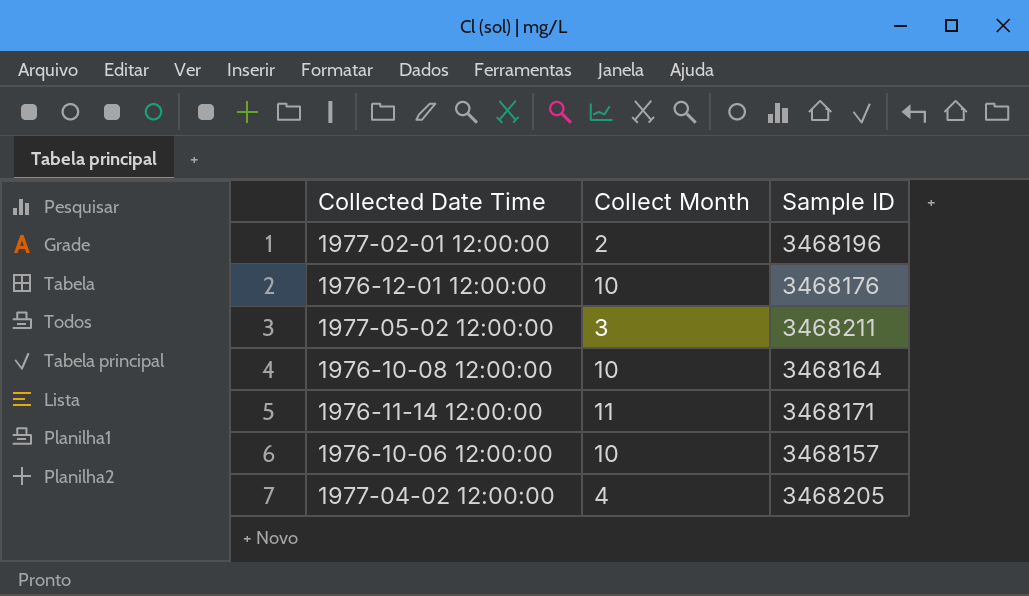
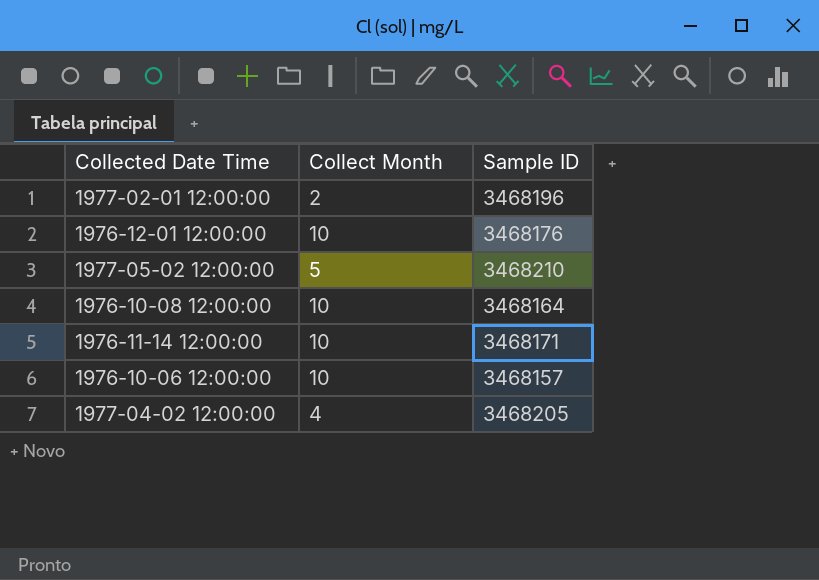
1977-05-02 12:00:00 | Collect Month: 3 -> 5
1977-05-02 12:00:00 | Sample ID: 3468211 -> 3468210
1976-11-14 12:00:00 | Collect Month: 11 -> 10

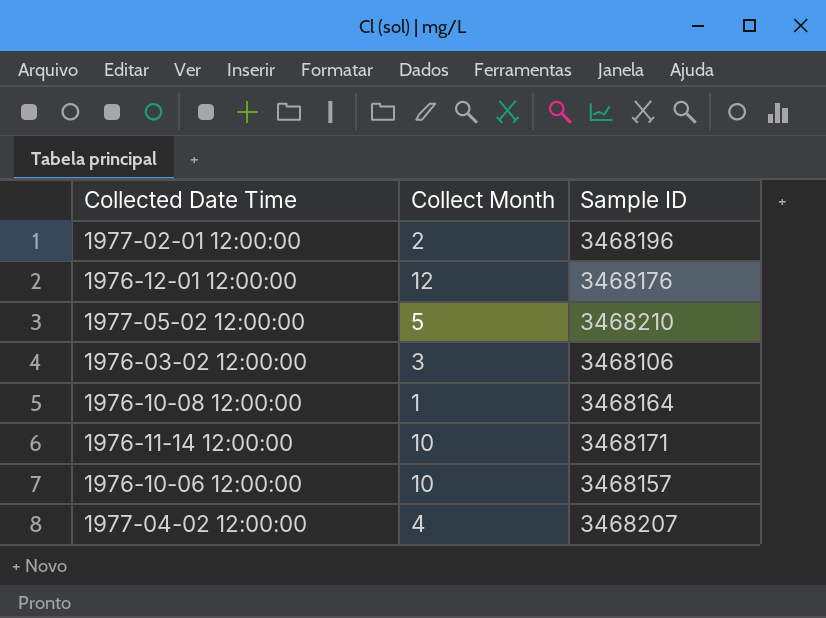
1976-12-01 12:00:00 | Collect Month: 10 -> 12
row 1976-03-02 12:00:00: none -> 3 | 3468106
1976-10-08 12:00:00 | Collect Month: 10 -> 1
1977-04-02 12:00:00 | Sample ID: 3468205 -> 3468207

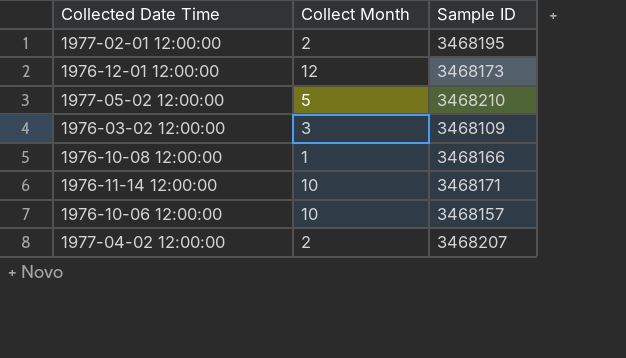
1977-02-01 12:00:00 | Sample ID: 3468196 -> 3468195
1976-12-01 12:00:00 | Sample ID: 3468176 -> 3468173
1976-03-02 12:00:00 | Sample ID: 3468106 -> 3468109
1976-10-08 12:00:00 | Sample ID: 3468164 -> 3468166
1977-04-02 12:00:00 | Collect Month: 4 -> 2

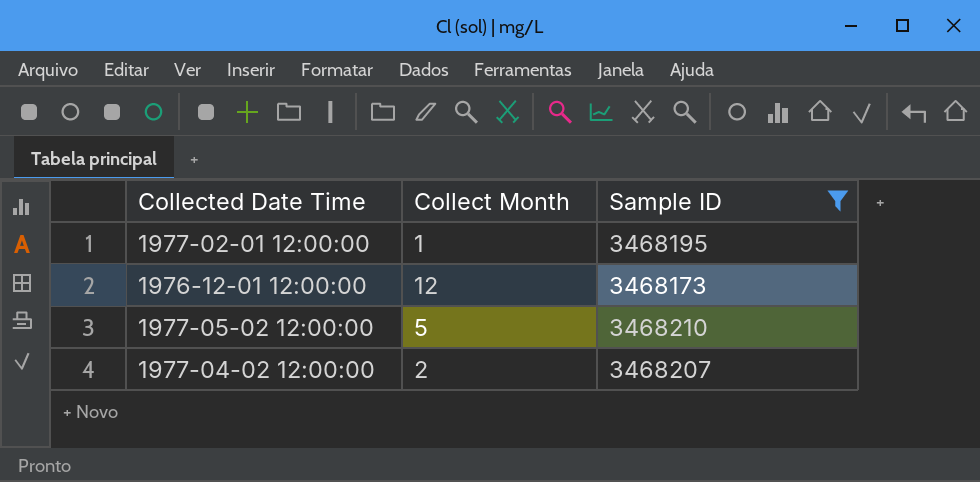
filter: none -> Sample ID >= 3468173
1977-02-01 12:00:00 | Collect Month: 2 -> 1

